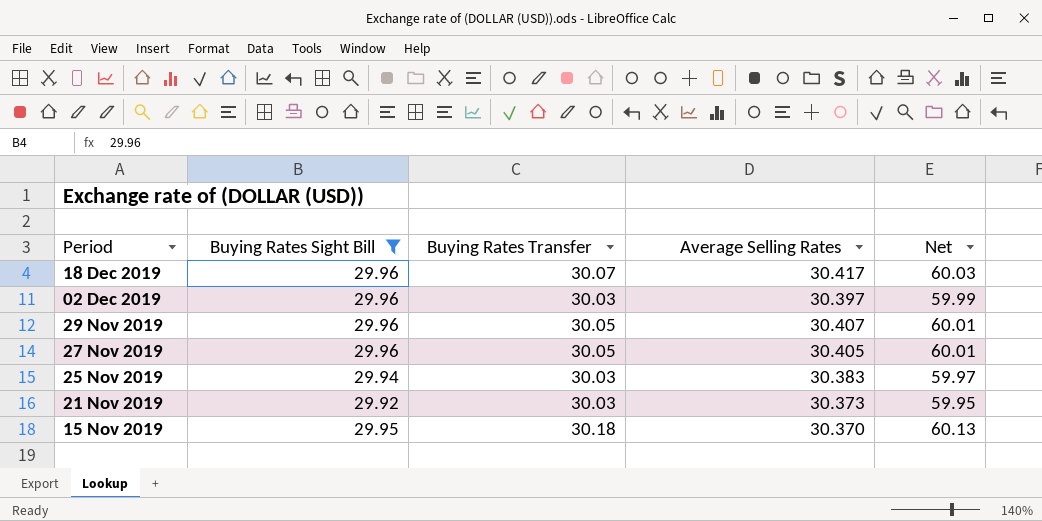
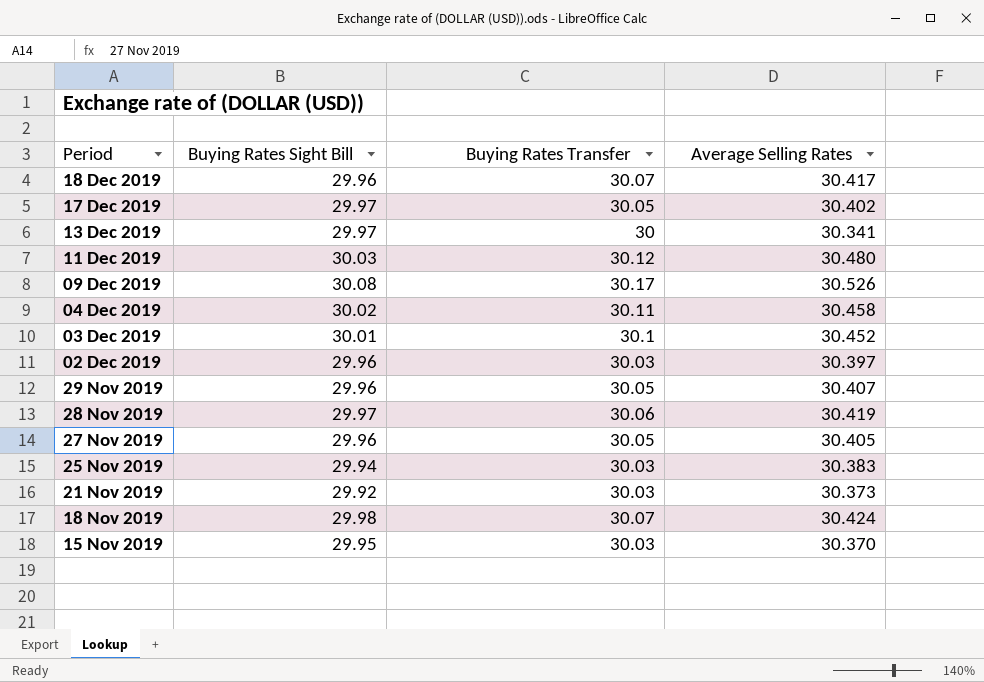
filter: Buying Rates Sight Bill <= 29.96 -> none
column Net | formula: [Buying Rates Sight Bill] + [Buying Rates Transfer] -> none
15 Nov 2019 | Buying Rates Transfer: 30.18 -> 30.03

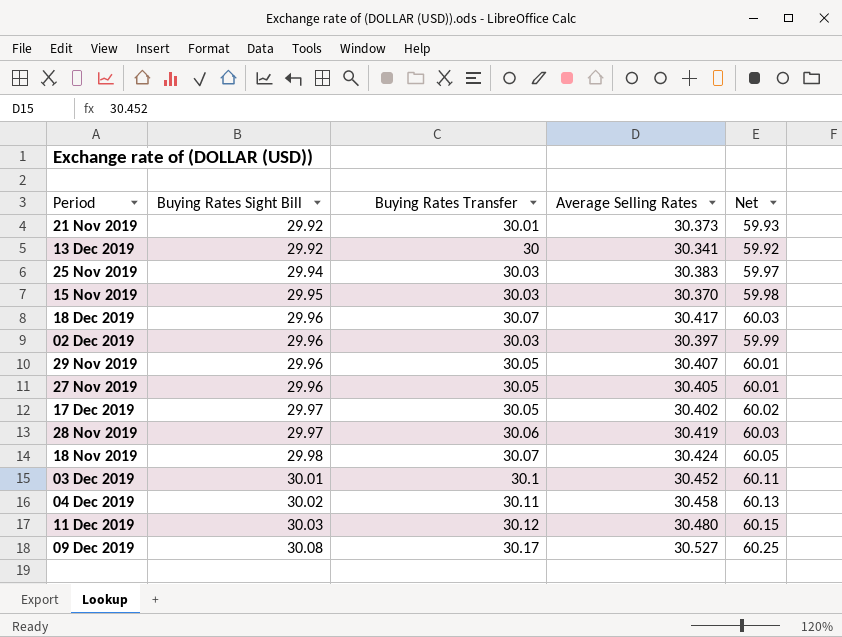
row order: Period descending -> Buying Rates Sight Bill ascending
column Net | formula: none -> [Buying Rates Sight Bill] + [Buying Rates Transfer]
21 Nov 2019 | Buying Rates Transfer: 30.03 -> 30.01
13 Dec 2019 | Buying Rates Sight Bill: 29.97 -> 29.92
09 Dec 2019 | Average Selling Rates: 30.526 -> 30.527

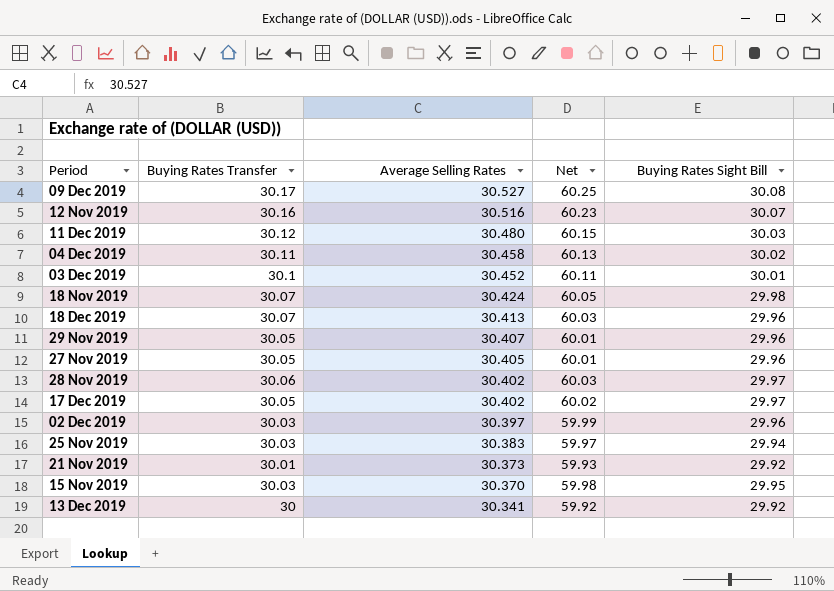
row order: Buying Rates Sight Bill ascending -> Average Selling Rates descending
column Buying Rates Sight Bill | position: 2 -> 5
row 12 Nov 2019: none -> 30.16 | 30.516 | 60.23 | 30.07
18 Dec 2019 | Average Selling Rates: 30.417 -> 30.413
28 Nov 2019 | Average Selling Rates: 30.419 -> 30.402

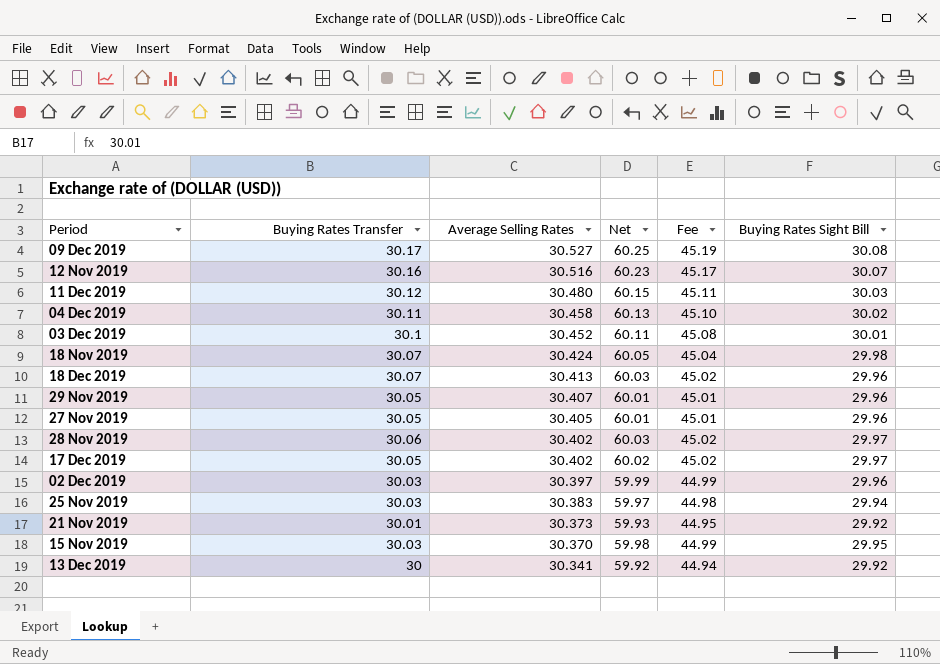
column Fee | formula: none -> [Net] * 0.75

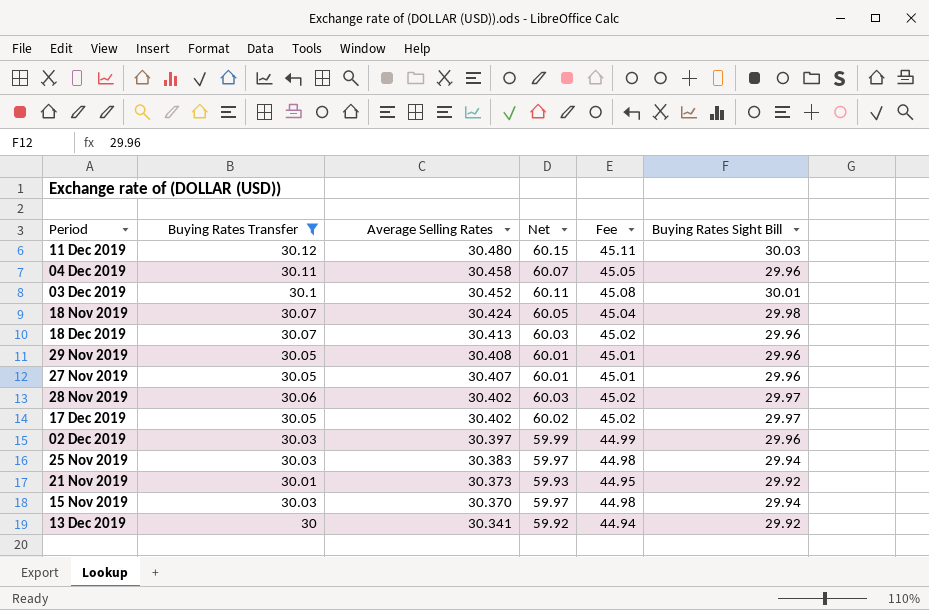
filter: none -> Buying Rates Transfer <= 30.12
04 Dec 2019 | Net: 60.13 -> 60.07
04 Dec 2019 | Fee: 45.10 -> 45.05
04 Dec 2019 | Buying Rates Sight Bill: 30.02 -> 29.96
29 Nov 2019 | Average Selling Rates: 30.407 -> 30.408
27 Nov 2019 | Average Selling Rates: 30.405 -> 30.407
15 Nov 2019 | Net: 59.98 -> 59.97
15 Nov 2019 | Fee: 44.99 -> 44.98
15 Nov 2019 | Buying Rates Sight Bill: 29.95 -> 29.94

